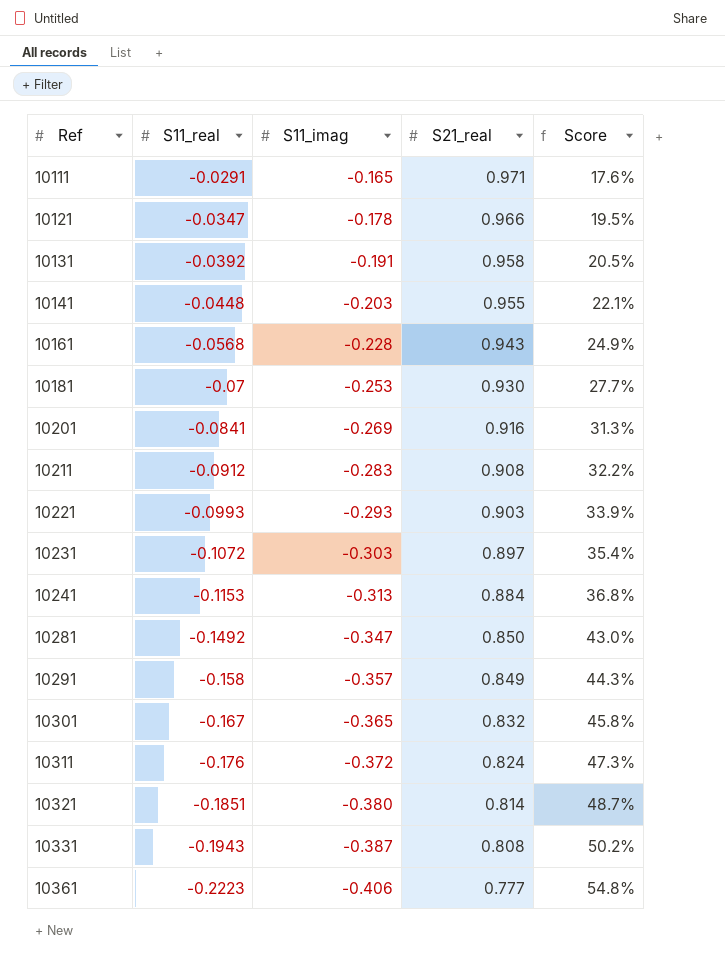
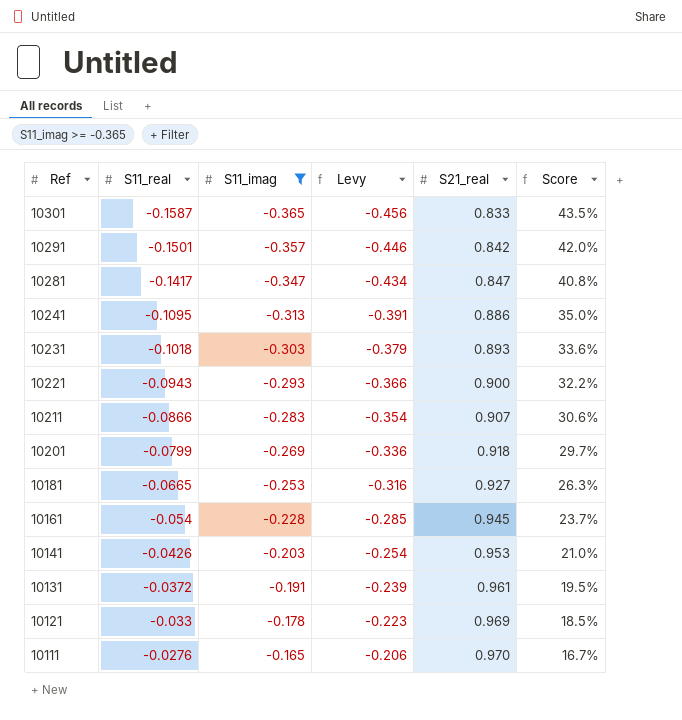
filter: none -> S11_imag >= -0.365
row order: Ref ascending -> Ref descending
column Levy | formula: none -> [S11_imag] * 1.25
10301 | S11_real: -0.167 -> -0.1587
10301 | S21_real: 0.832 -> 0.833
10301 | Score: 45.8% -> 43.5%
10291 | S11_real: -0.158 -> -0.1501
10291 | S21_real: 0.849 -> 0.842
10291 | Score: 44.3% -> 42.0%
10281 | S11_real: -0.1492 -> -0.1417
10281 | S21_real: 0.850 -> 0.847
10281 | Score: 43.0% -> 40.8%
10241 | S11_real: -0.1153 -> -0.1095
10241 | S21_real: 0.884 -> 0.886
10241 | Score: 36.8% -> 35.0%
10231 | S11_real: -0.1072 -> -0.1018
10231 | S21_real: 0.897 -> 0.893
10231 | Score: 35.4% -> 33.6%
10221 | S11_real: -0.0993 -> -0.0943
10221 | S21_real: 0.903 -> 0.900
10221 | Score: 33.9% -> 32.2%
10211 | S11_real: -0.0912 -> -0.0866
10211 | S21_real: 0.908 -> 0.907
10211 | Score: 32.2% -> 30.6%
10201 | S11_real: -0.0841 -> -0.0799
10201 | S21_real: 0.916 -> 0.918
10201 | Score: 31.3% -> 29.7%
10181 | S11_real: -0.07 -> -0.0665
10181 | S21_real: 0.930 -> 0.927
10181 | Score: 27.7% -> 26.3%
10161 | S11_real: -0.0568 -> -0.054
10161 | S21_real: 0.943 -> 0.945
10161 | Score: 24.9% -> 23.7%
10141 | S11_real: -0.0448 -> -0.0426
10141 | S21_real: 0.955 -> 0.953
10141 | Score: 22.1% -> 21.0%
10131 | S11_real: -0.0392 -> -0.0372
10131 | S21_real: 0.958 -> 0.961
10131 | Score: 20.5% -> 19.5%
10121 | S11_real: -0.0347 -> -0.033
10121 | S21_real: 0.966 -> 0.969
10121 | Score: 19.5% -> 18.5%
10111 | S11_real: -0.0291 -> -0.0276
10111 | S21_real: 0.971 -> 0.970
10111 | Score: 17.6% -> 16.7%

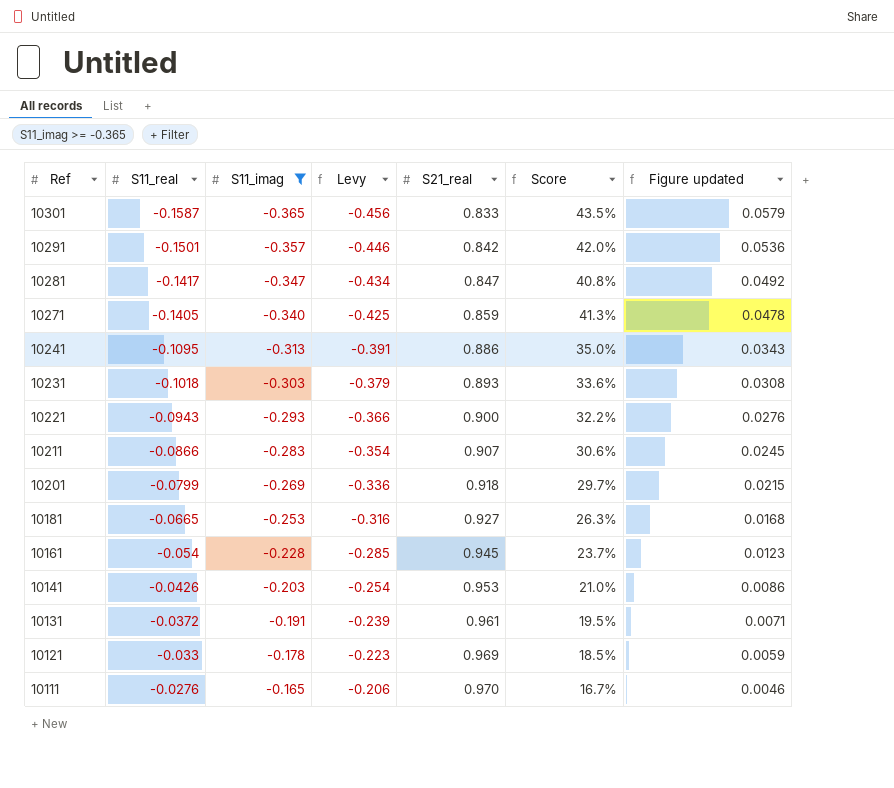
column Figure updated | formula: none -> [S11_real] * [S11_imag]
row 10271: none -> -0.1405 | -0.340 | -0.425 | 0.859 | 41.3% | 0.0478

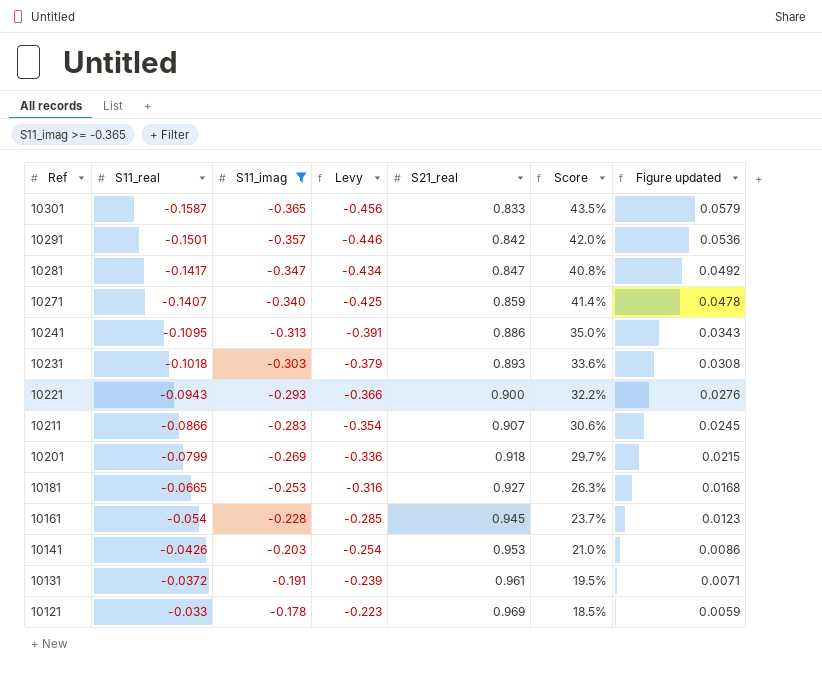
row 10111: -0.0276 | -0.165 | -0.206 | 0.970 | 16.7% | 0.0046 -> none
10271 | S11_real: -0.1405 -> -0.1407
10271 | Score: 41.3% -> 41.4%

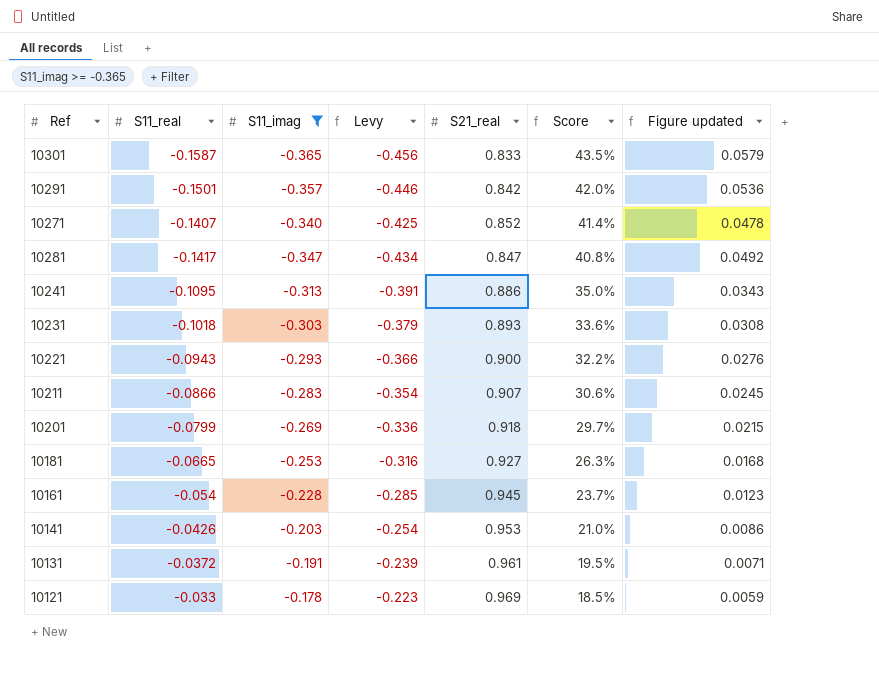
row order: Ref descending -> Score descending
10271 | S21_real: 0.859 -> 0.852

